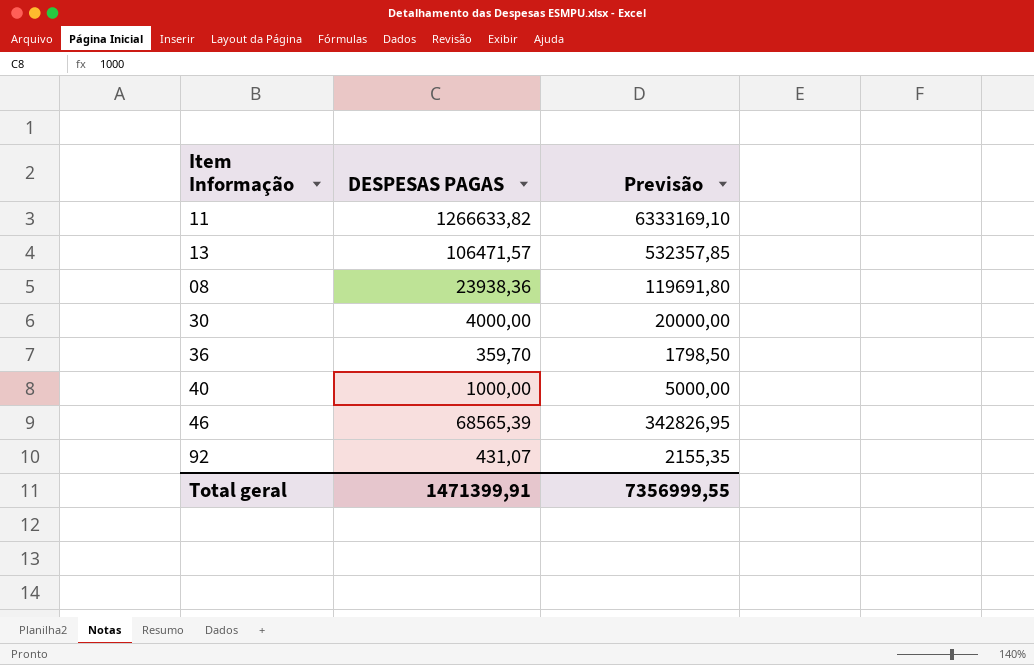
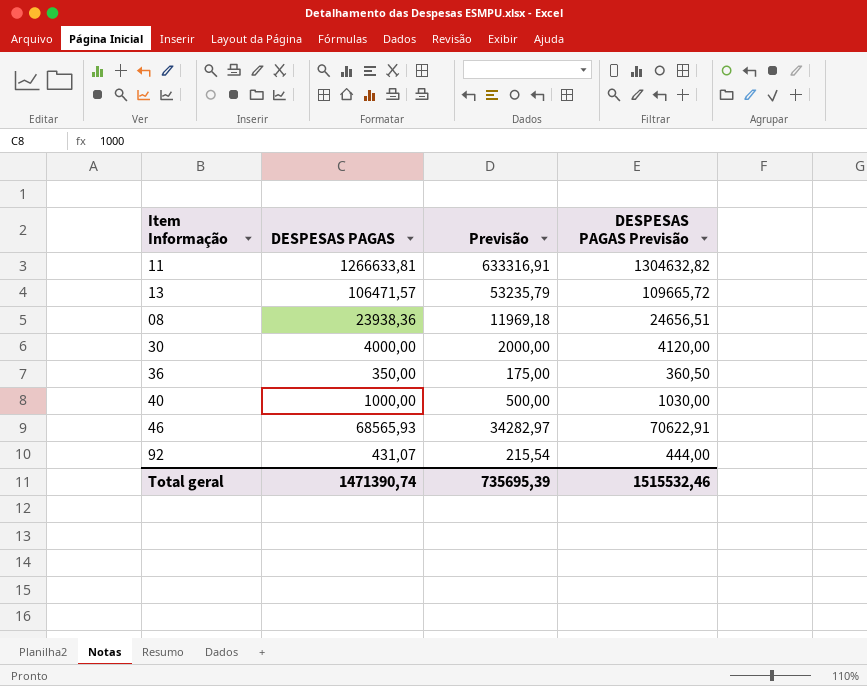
column Previsão | formula: [DESPESAS PAGAS] * 5 -> [DESPESAS PAGAS] * 0,5
column DESPESAS PAGAS Previsão | formula: none -> [DESPESAS PAGAS] * 1,03
11 | DESPESAS PAGAS: 1266633,82 -> 1266633,81
36 | DESPESAS PAGAS: 359,70 -> 350,00
46 | DESPESAS PAGAS: 68565,39 -> 68565,93
Total geral | DESPESAS PAGAS: 1471399,91 -> 1471390,74
Total geral | Previsão: 7356999,55 -> 735695,39

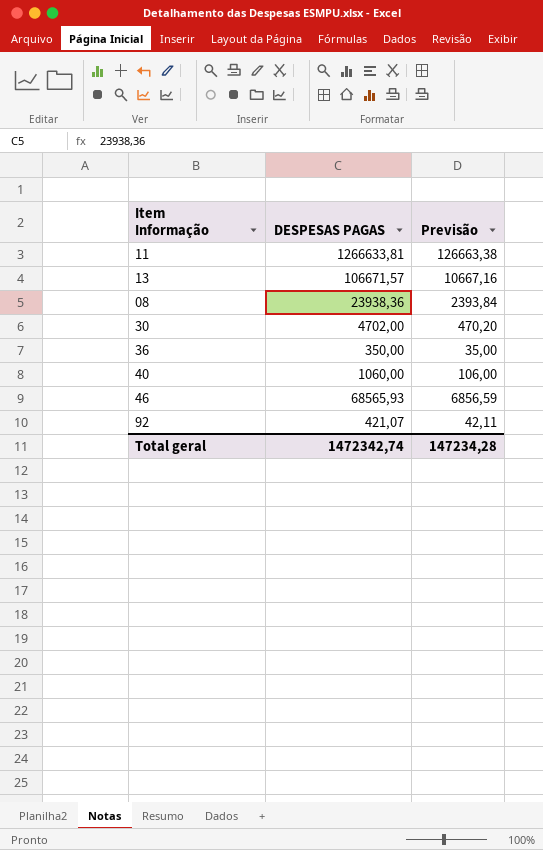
column DESPESAS PAGAS Previsão | formula: [DESPESAS PAGAS] * 1,03 -> none
column Previsão | formula: [DESPESAS PAGAS] * 0,5 -> [DESPESAS PAGAS] * 0,1
13 | DESPESAS PAGAS: 106471,57 -> 106671,57
30 | DESPESAS PAGAS: 4000,00 -> 4702,00
40 | DESPESAS PAGAS: 1000,00 -> 1060,00
92 | DESPESAS PAGAS: 431,07 -> 421,07
Total geral | DESPESAS PAGAS: 1471390,74 -> 1472342,74
Total geral | Previsão: 735695,39 -> 147234,28

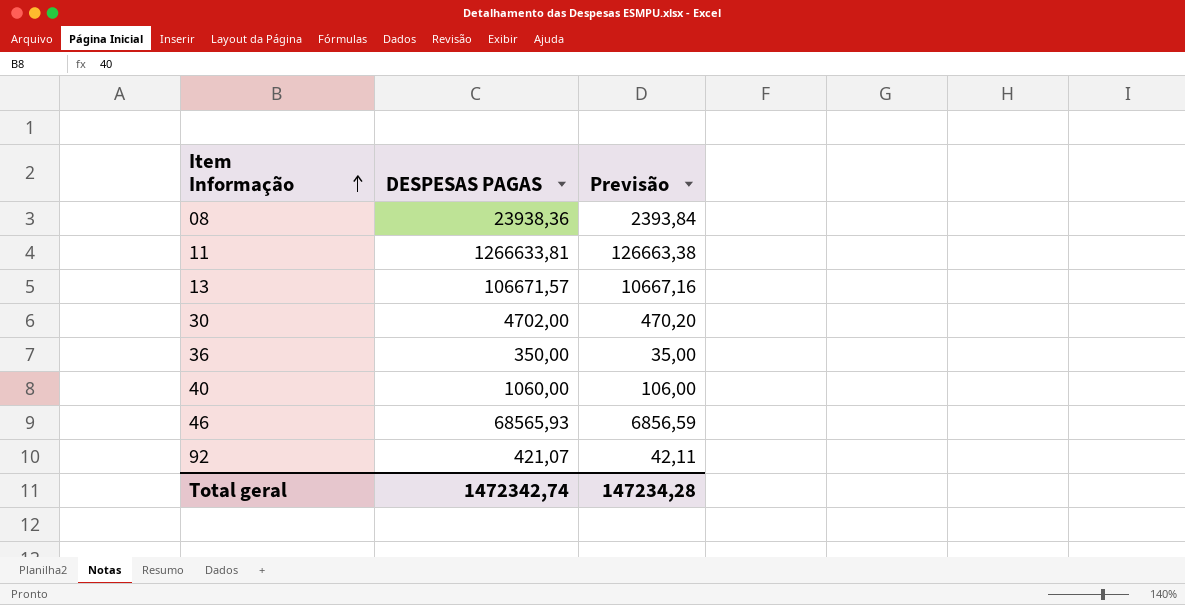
row order: none -> Item Informação ascending

